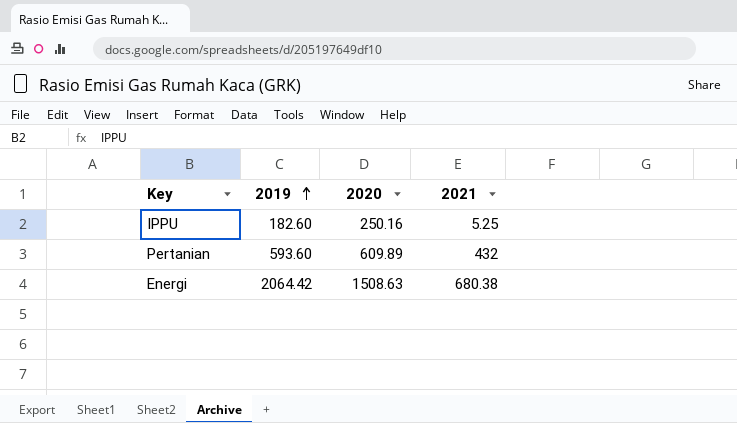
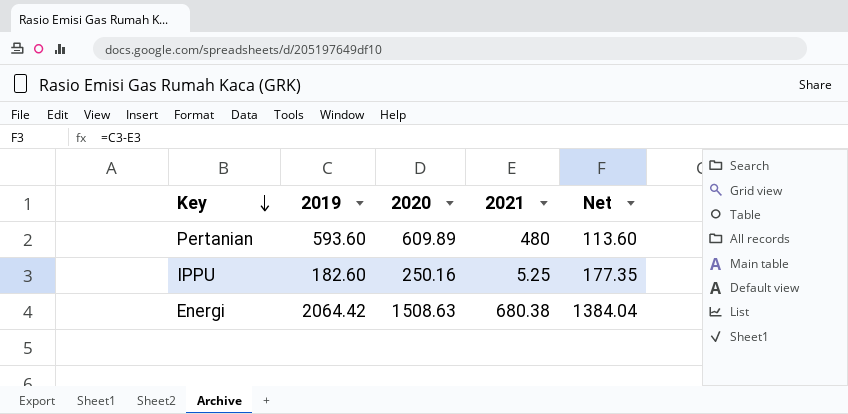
row order: 2019 ascending -> Key descending
column Net | formula: none -> [2019] - [2021]
Pertanian | 2021: 432 -> 480

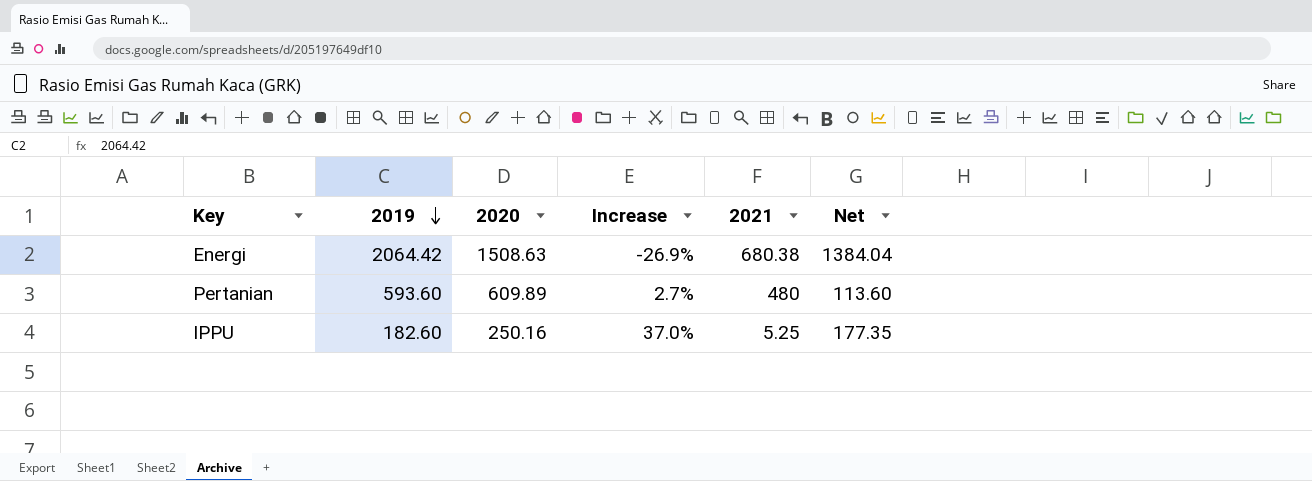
row order: Key descending -> 2019 descending
column Increase | formula: none -> ([2020] - [2019]) / [2019]

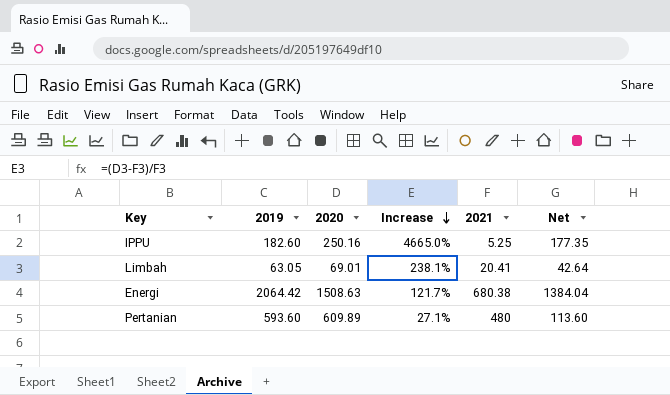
row order: 2019 descending -> Increase descending
column Increase | formula: ([2020] - [2019]) / [2019] -> ([2020] - [2021]) / [2021]
row Limbah: none -> 63.05 | 69.01 | 238.1% | 20.41 | 42.64

